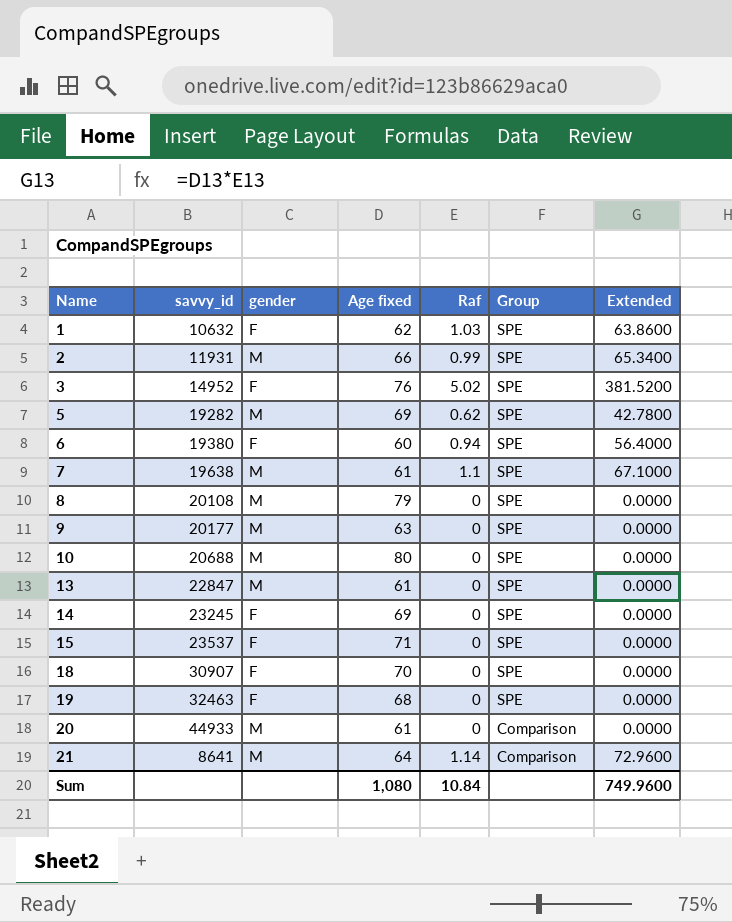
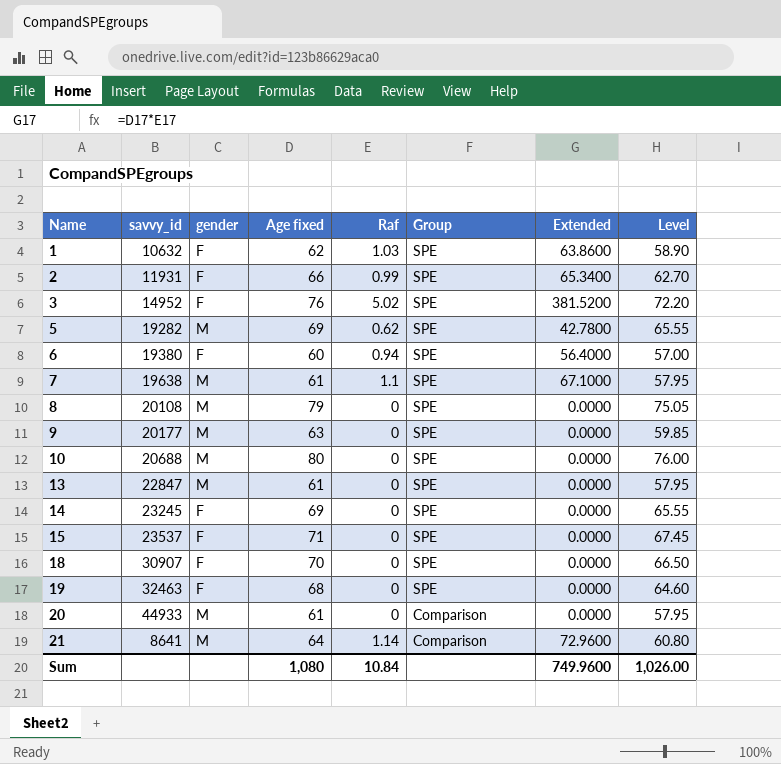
column Level | formula: none -> [Age fixed] * 0.95
2 | gender: M -> F

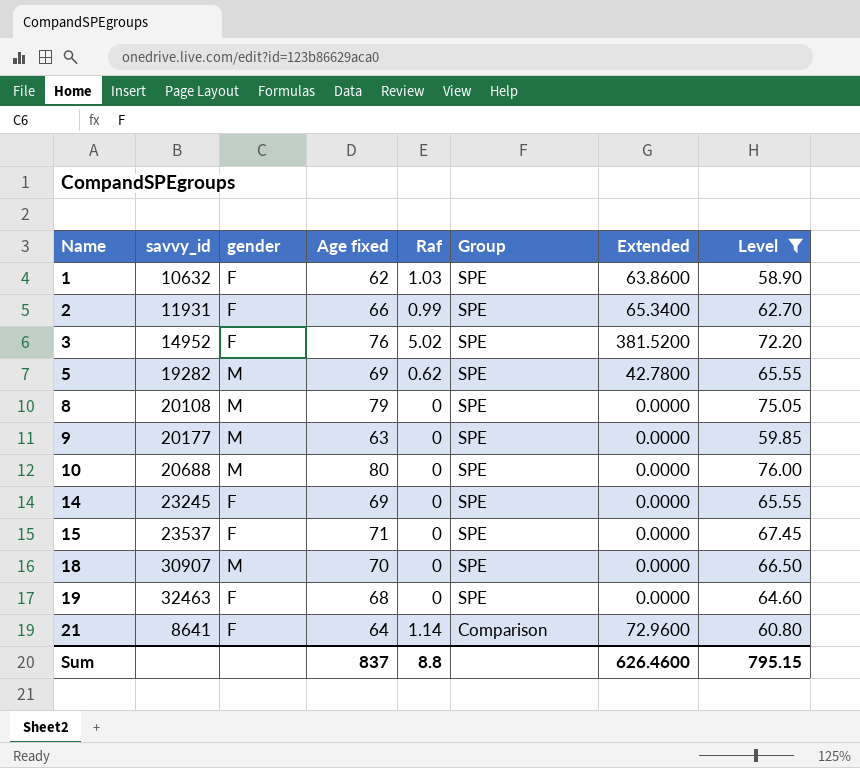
filter: none -> Level >= 58.90
18 | gender: F -> M
21 | gender: M -> F
Sum | Age fixed: 1,080 -> 837
Sum | Raf: 10.84 -> 8.8
Sum | Extended: 749.9600 -> 626.4600
Sum | Level: 1,026.00 -> 795.15

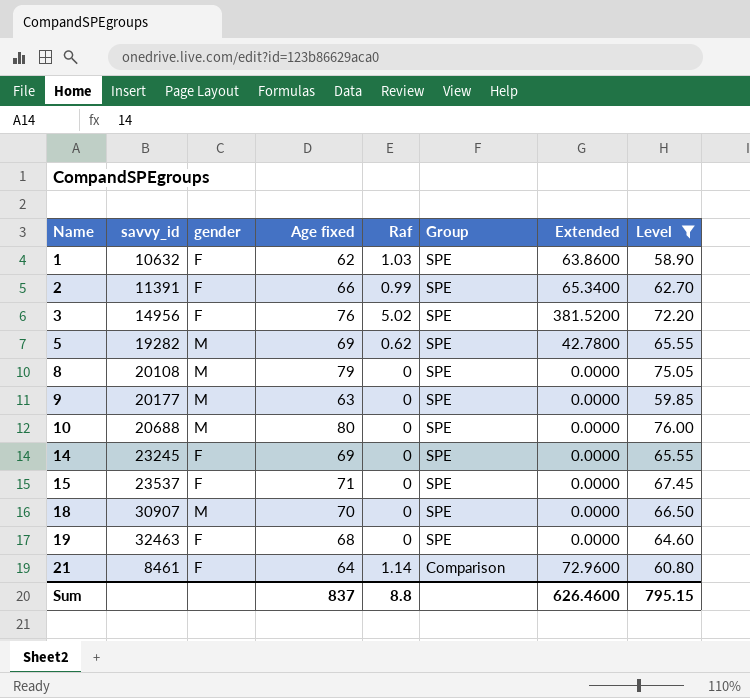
2 | savvy_id: 11931 -> 11391
3 | savvy_id: 14952 -> 14956
21 | savvy_id: 8641 -> 8461

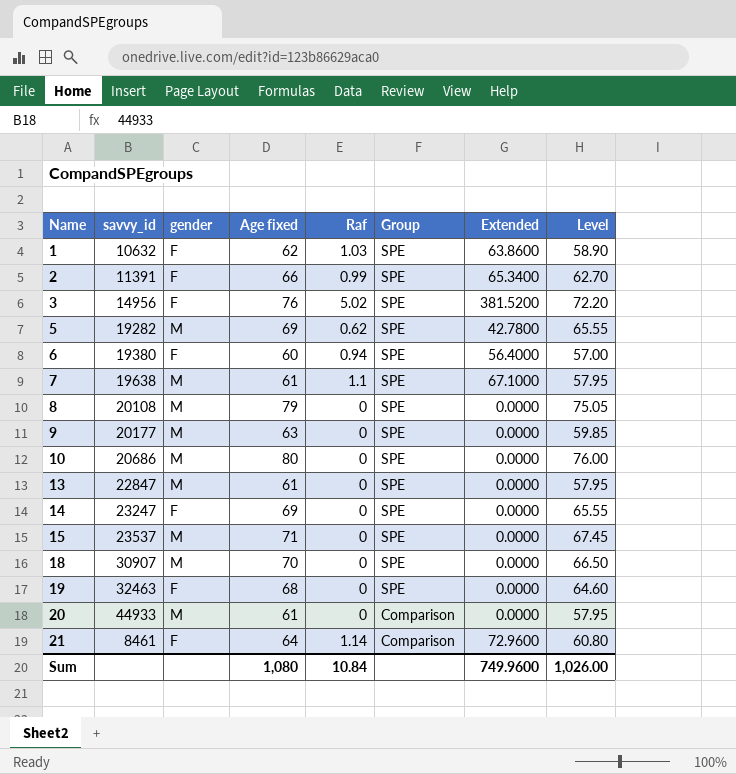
filter: Level >= 58.90 -> none
10 | savvy_id: 20688 -> 20686
14 | savvy_id: 23245 -> 23247
15 | gender: F -> M
Sum | Age fixed: 837 -> 1,080
Sum | Raf: 8.8 -> 10.84
Sum | Extended: 626.4600 -> 749.9600
Sum | Level: 795.15 -> 1,026.00

